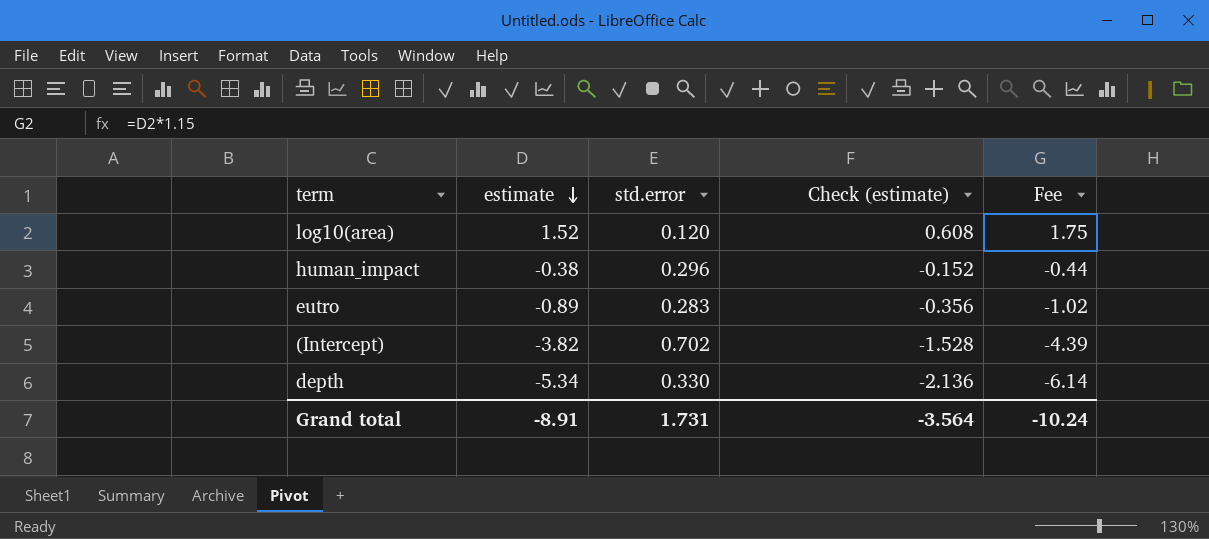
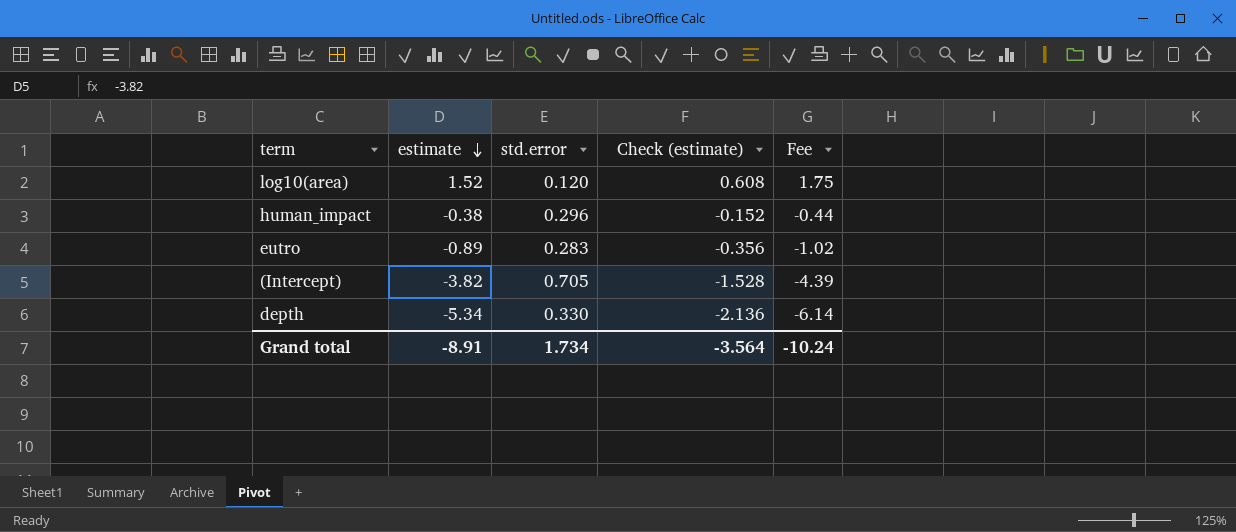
(Intercept) | std.error: 0.702 -> 0.705
Grand total | std.error: 1.731 -> 1.734

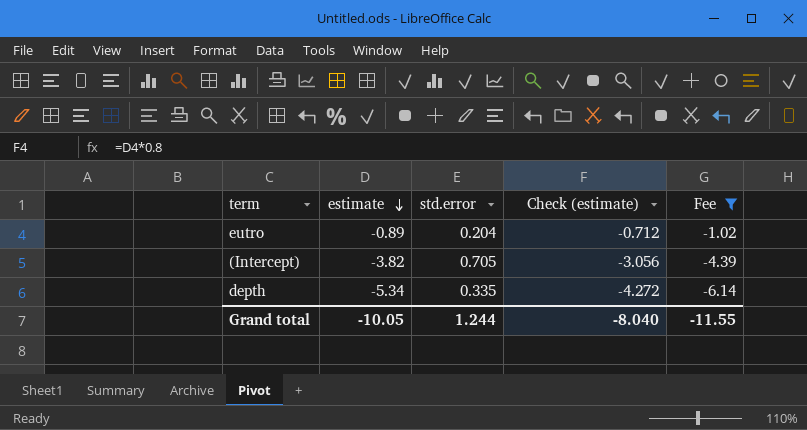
filter: none -> Fee <= -1.02
column Check (estimate) | formula: [estimate] * 0.4 -> [estimate] * 0.8
eutro | std.error: 0.283 -> 0.204
depth | std.error: 0.330 -> 0.335
Grand total | estimate: -8.91 -> -10.05
Grand total | std.error: 1.734 -> 1.244
Grand total | Check (estimate): -3.564 -> -8.040
Grand total | Fee: -10.24 -> -11.55

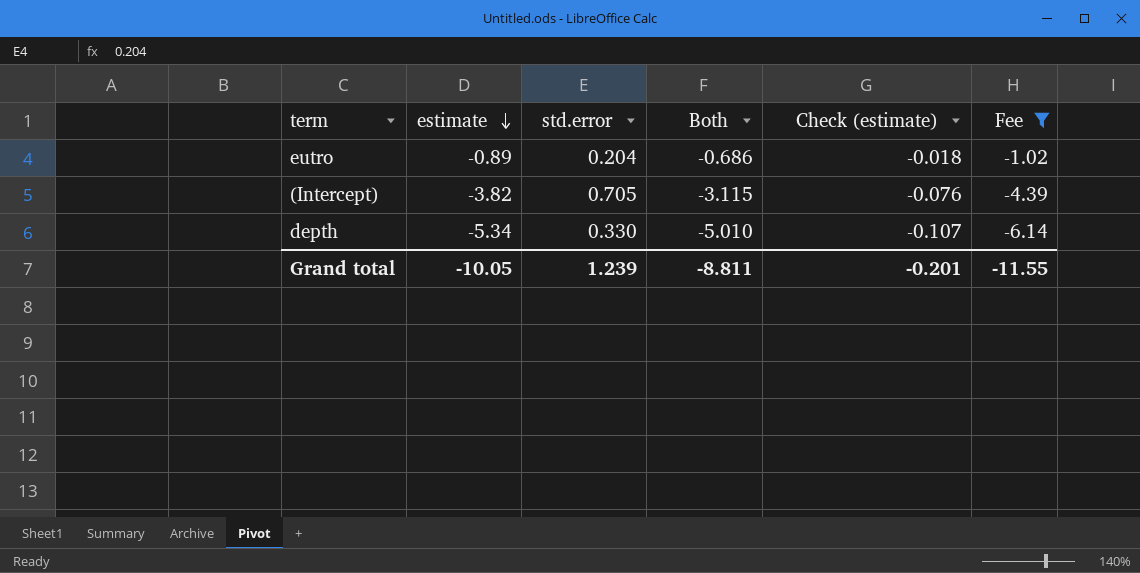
column Both | formula: none -> [estimate] + [std.error]
column Check (estimate) | formula: [estimate] * 0.8 -> [estimate] * 0.02
depth | std.error: 0.335 -> 0.330
Grand total | std.error: 1.244 -> 1.239
Grand total | Check (estimate): -8.040 -> -0.201

